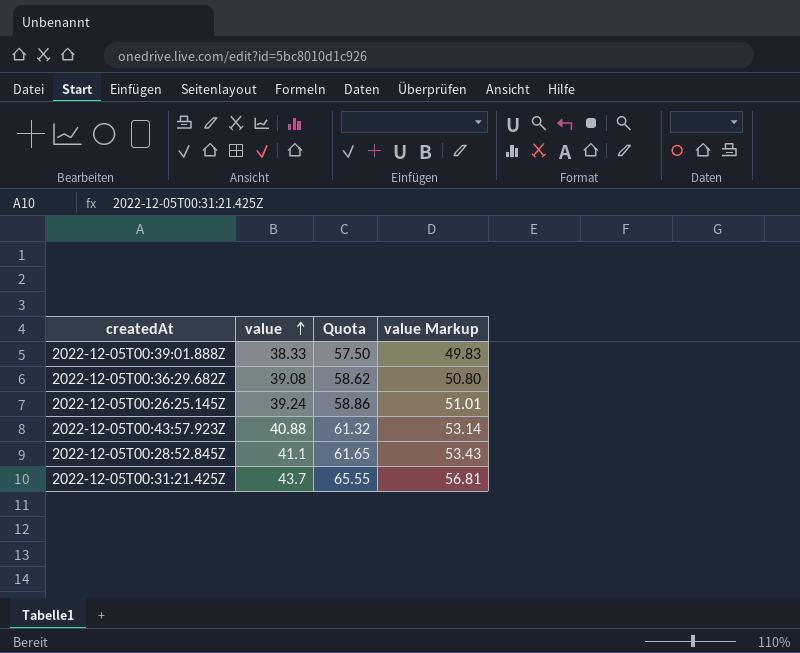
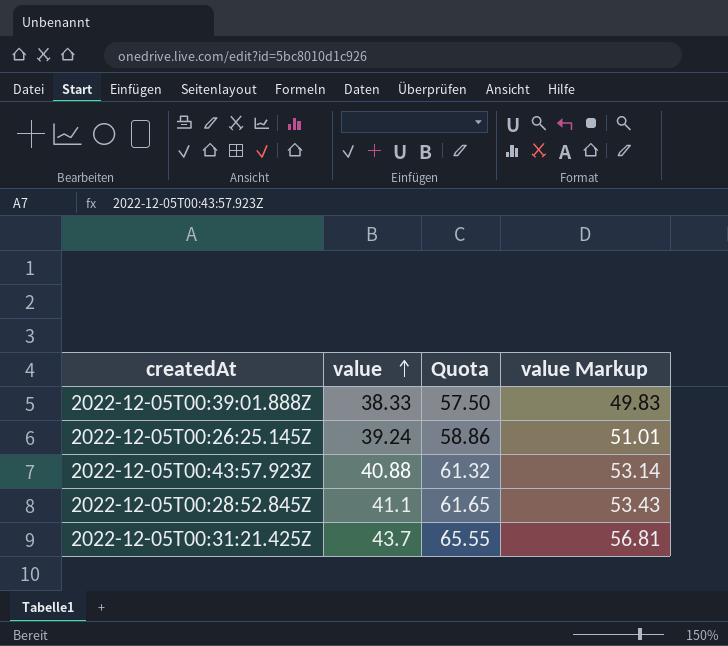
row 2022-12-05T00:36:29.682Z: 39.08 | 58.62 | 50.80 -> none

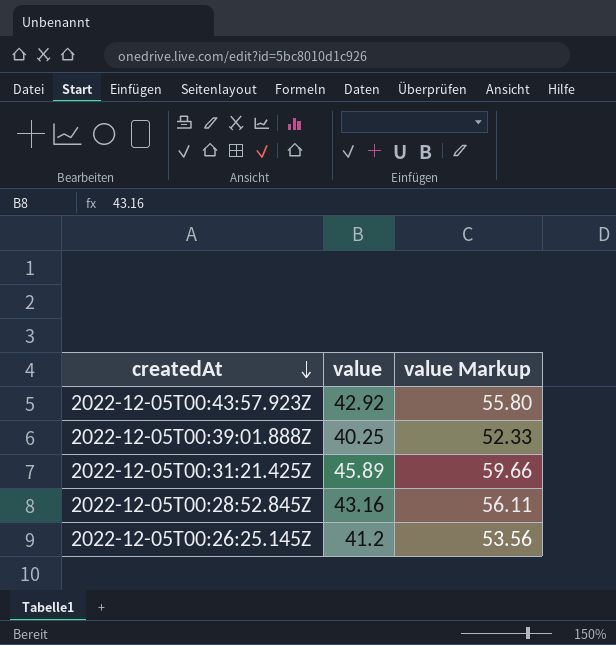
row order: value ascending -> createdAt descending
column Quota | formula: [value] * 1.5 -> none
2022-12-05T00:43:57.923Z | value: 40.88 -> 42.92
2022-12-05T00:43:57.923Z | value Markup: 53.14 -> 55.80
2022-12-05T00:39:01.888Z | value: 38.33 -> 40.25
2022-12-05T00:39:01.888Z | value Markup: 49.83 -> 52.33
2022-12-05T00:31:21.425Z | value: 43.7 -> 45.89
2022-12-05T00:31:21.425Z | value Markup: 56.81 -> 59.66
2022-12-05T00:28:52.845Z | value: 41.1 -> 43.16
2022-12-05T00:28:52.845Z | value Markup: 53.43 -> 56.11
2022-12-05T00:26:25.145Z | value: 39.24 -> 41.2
2022-12-05T00:26:25.145Z | value Markup: 51.01 -> 53.56

